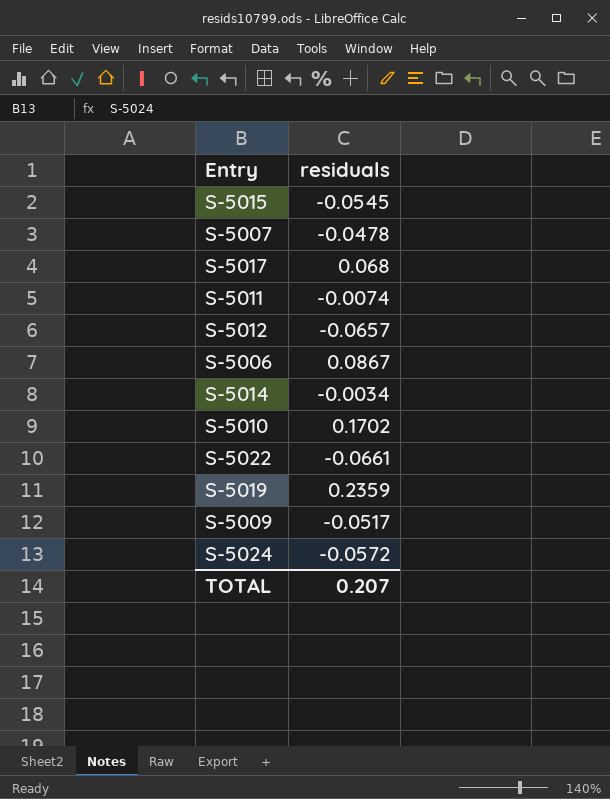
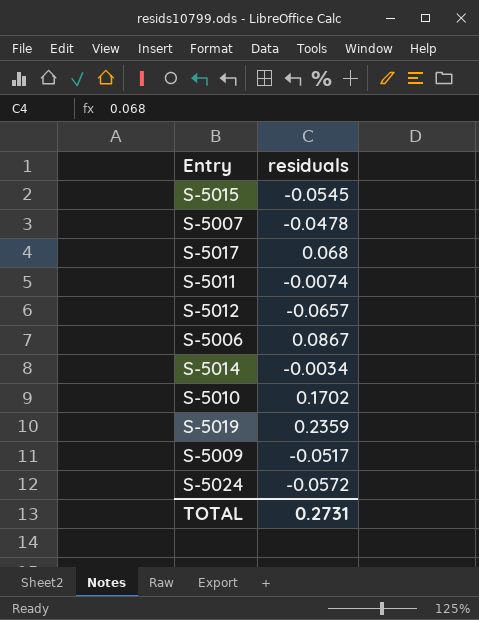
row S-5022: -0.0661 -> none
TOTAL | residuals: 0.207 -> 0.2731

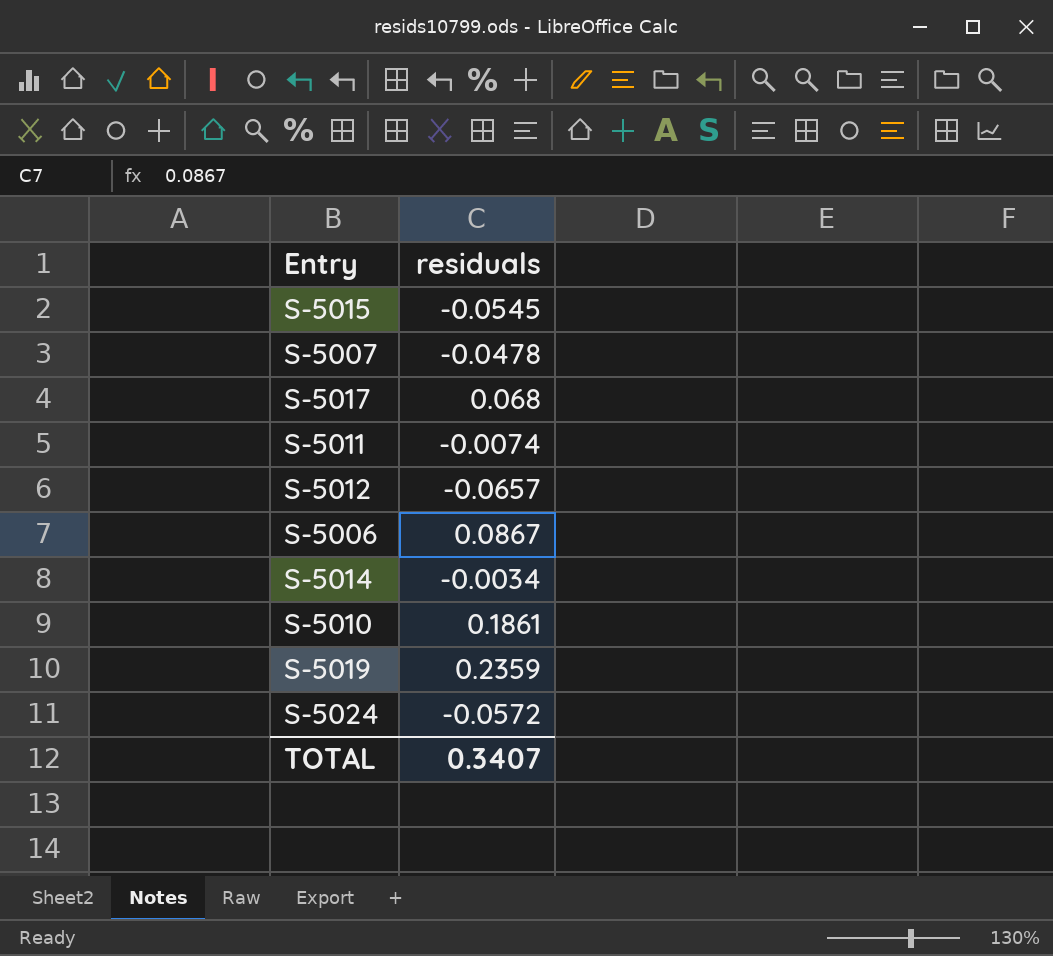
row S-5009: -0.0517 -> none
S-5010 | residuals: 0.1702 -> 0.1861
TOTAL | residuals: 0.2731 -> 0.3407

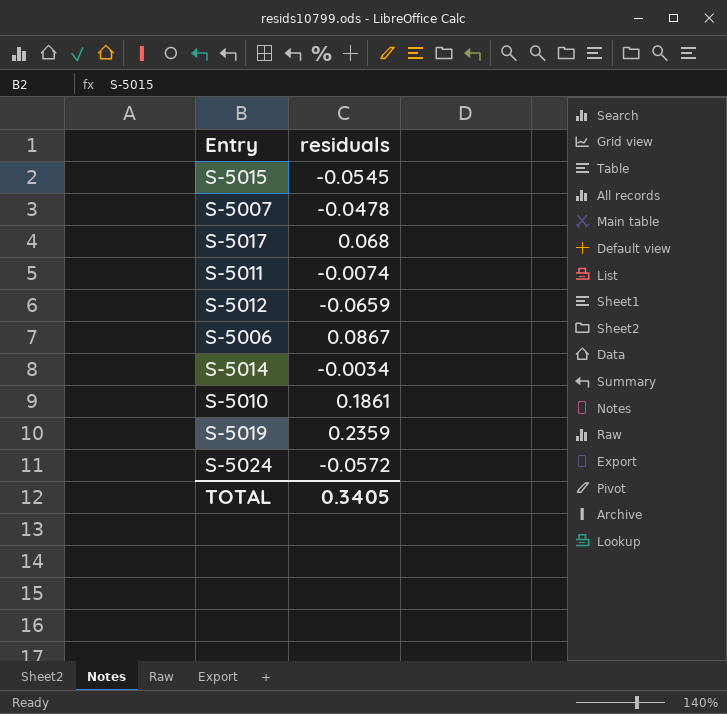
S-5012 | residuals: -0.0657 -> -0.0659
TOTAL | residuals: 0.3407 -> 0.3405

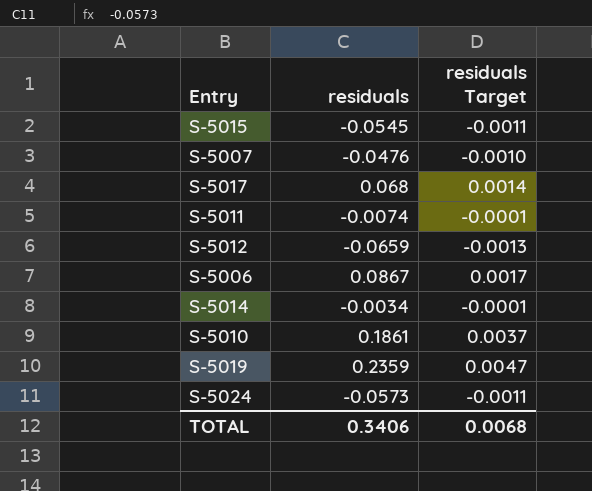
column residuals Target | formula: none -> [residuals] * 0.02
S-5007 | residuals: -0.0478 -> -0.0476
S-5024 | residuals: -0.0572 -> -0.0573
TOTAL | residuals: 0.3405 -> 0.3406

